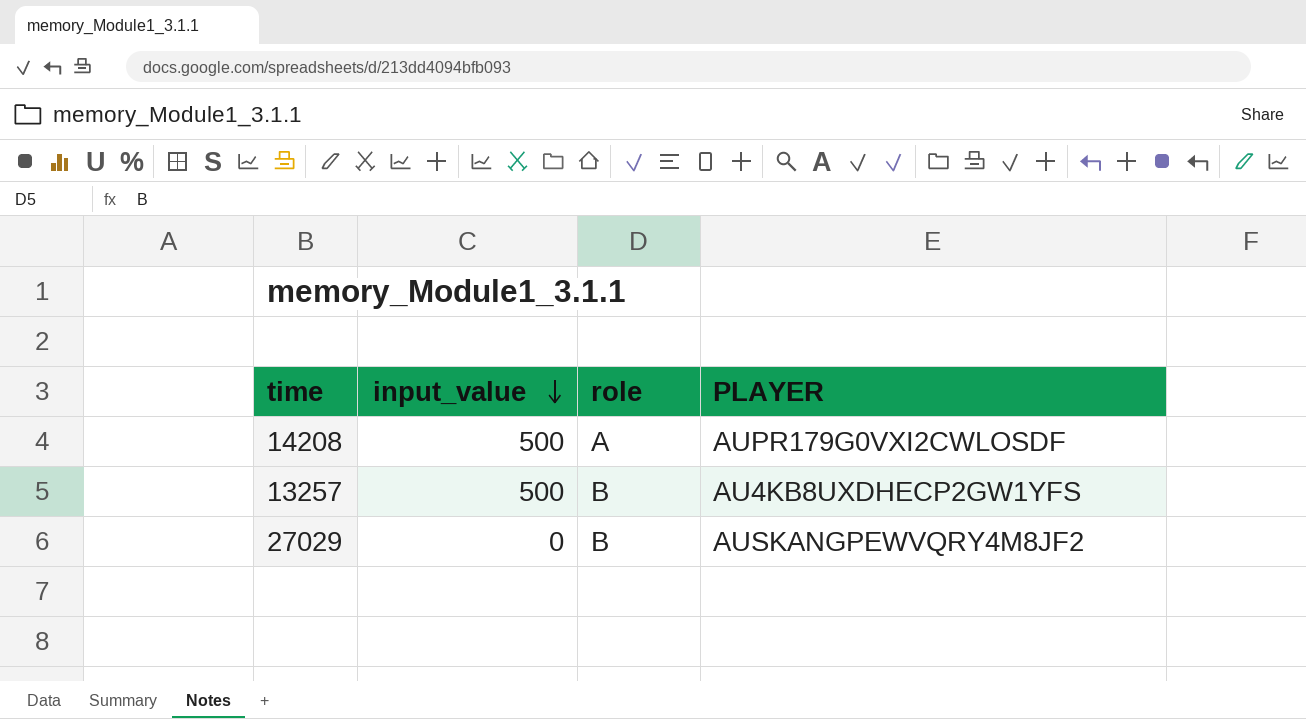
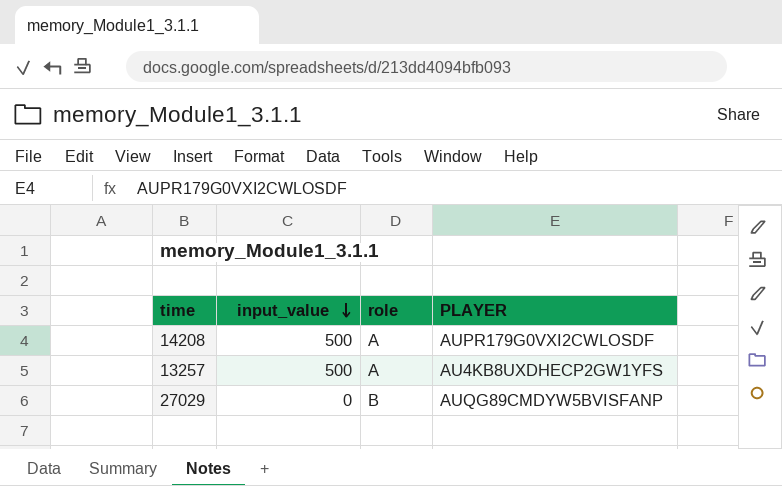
13257 | role: B -> A
27029 | PLAYER: AUSKANGPEWVQRY4M8JF2 -> AUQG89CMDYW5BVISFANP

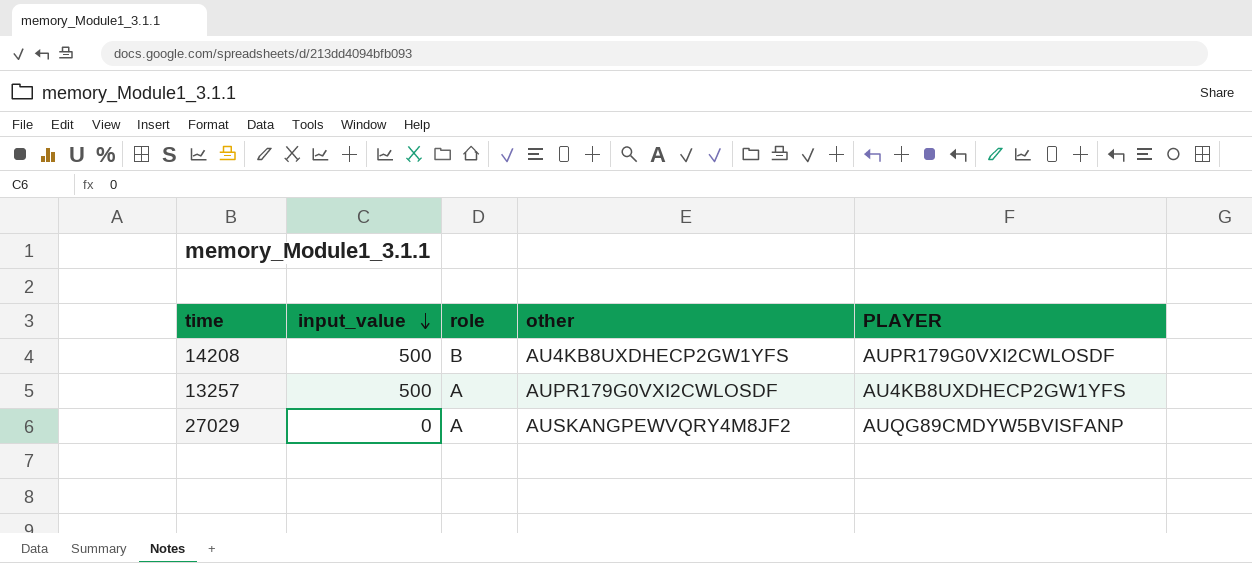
column other | position: none -> 4
14208 | role: A -> B
27029 | role: B -> A

